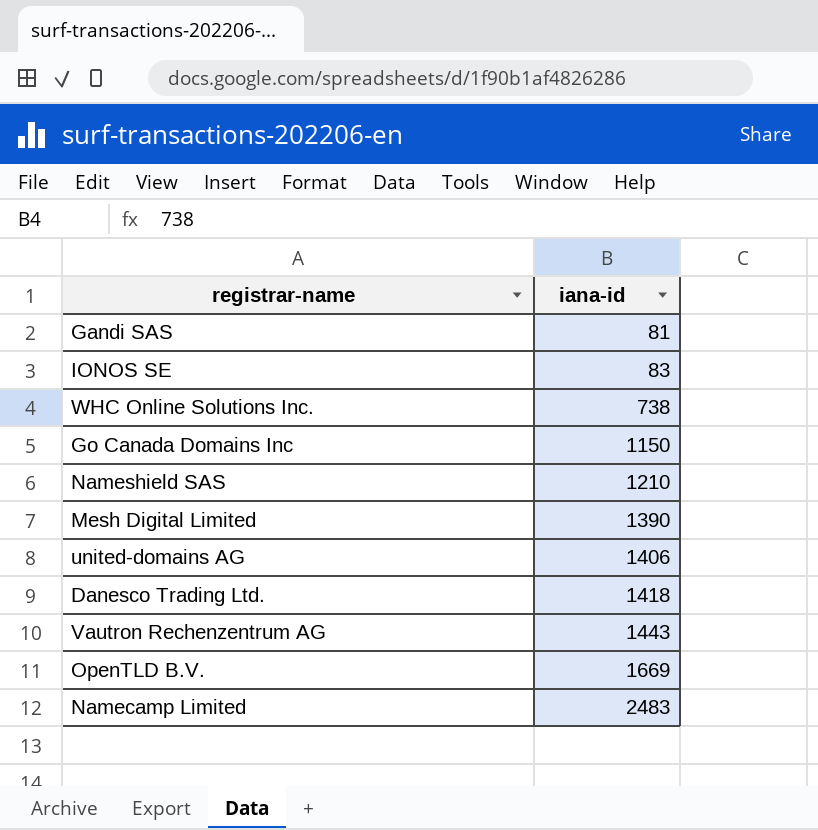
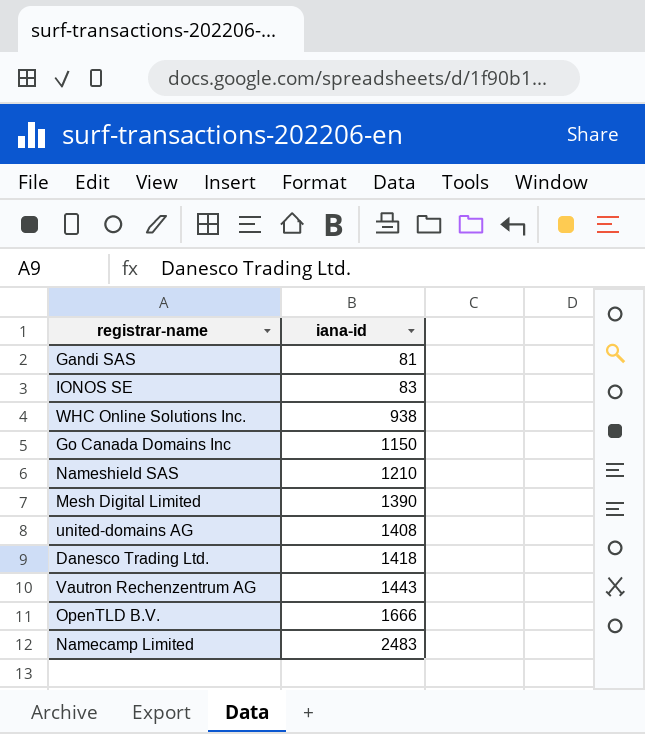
WHC Online Solutions Inc. | iana-id: 738 -> 938
united-domains AG | iana-id: 1406 -> 1408
OpenTLD B.V. | iana-id: 1669 -> 1666

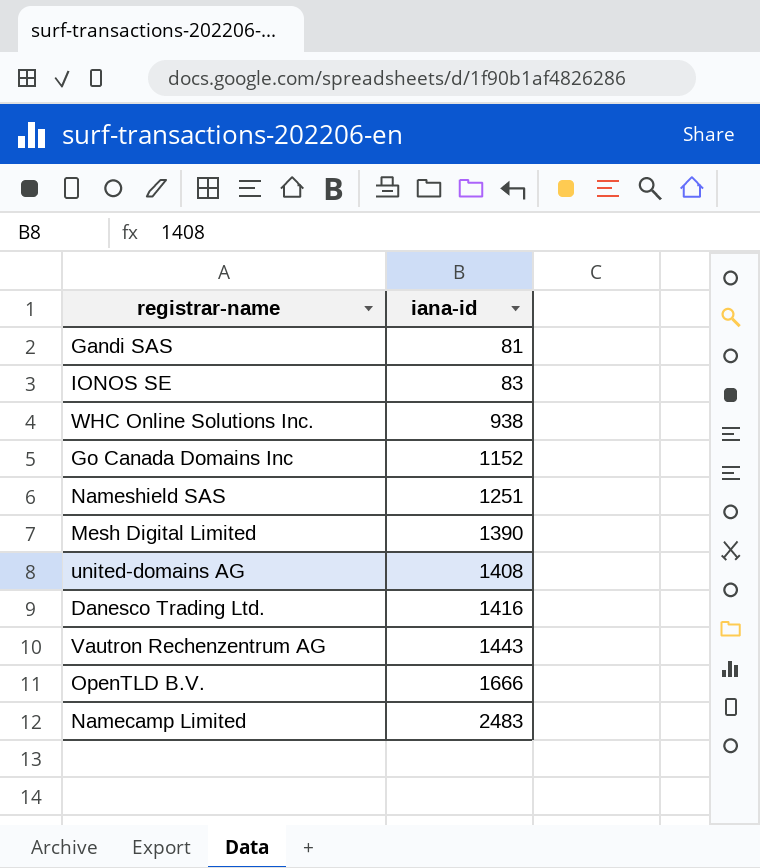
Go Canada Domains Inc | iana-id: 1150 -> 1152
Nameshield SAS | iana-id: 1210 -> 1251
Danesco Trading Ltd. | iana-id: 1418 -> 1416

